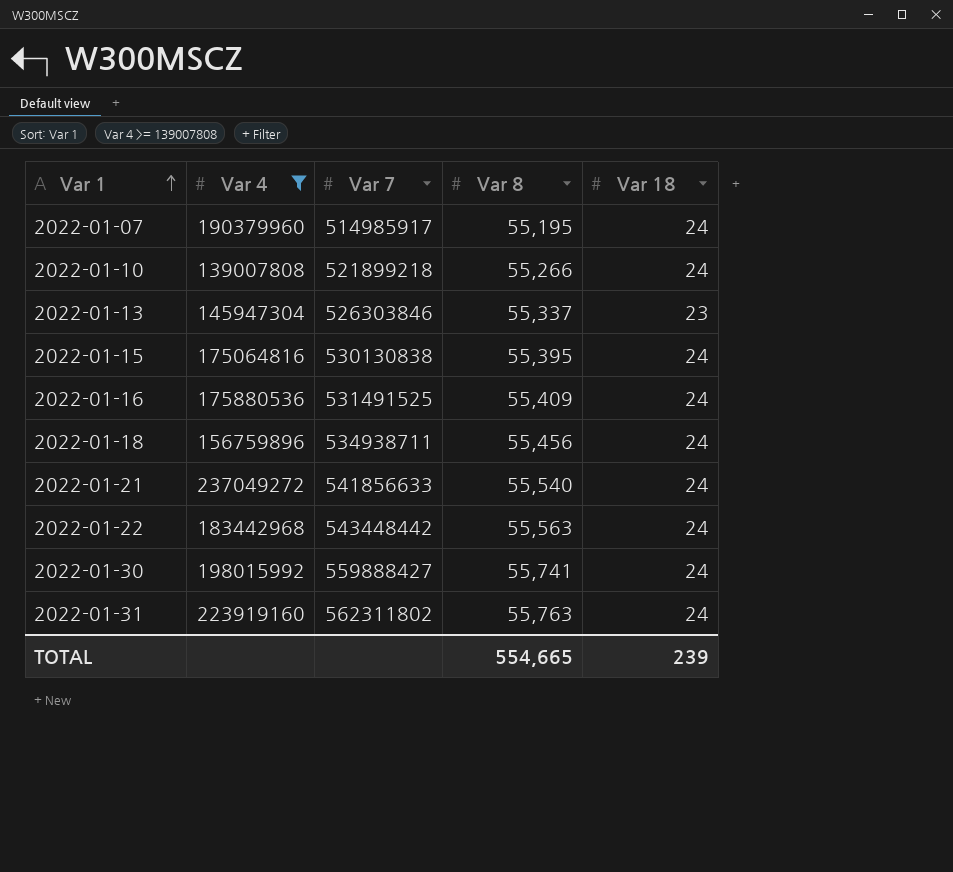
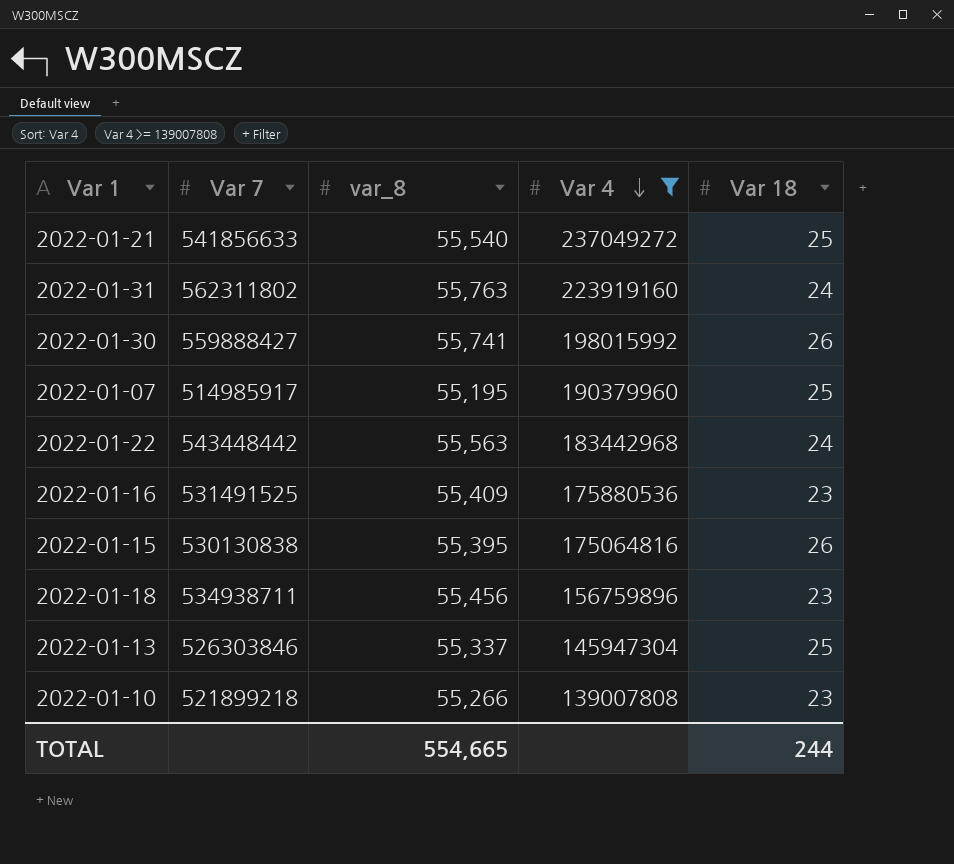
row order: Var 1 ascending -> Var 4 descending
column name: Var 8 -> var_8
column Var 4 | position: 2 -> 4
2022-01-21 | Var 18: 24 -> 25
2022-01-30 | Var 18: 24 -> 26
2022-01-07 | Var 18: 24 -> 25
2022-01-16 | Var 18: 24 -> 23
2022-01-15 | Var 18: 24 -> 26
2022-01-18 | Var 18: 24 -> 23
2022-01-13 | Var 18: 23 -> 25
2022-01-10 | Var 18: 24 -> 23
TOTAL | Var 18: 239 -> 244

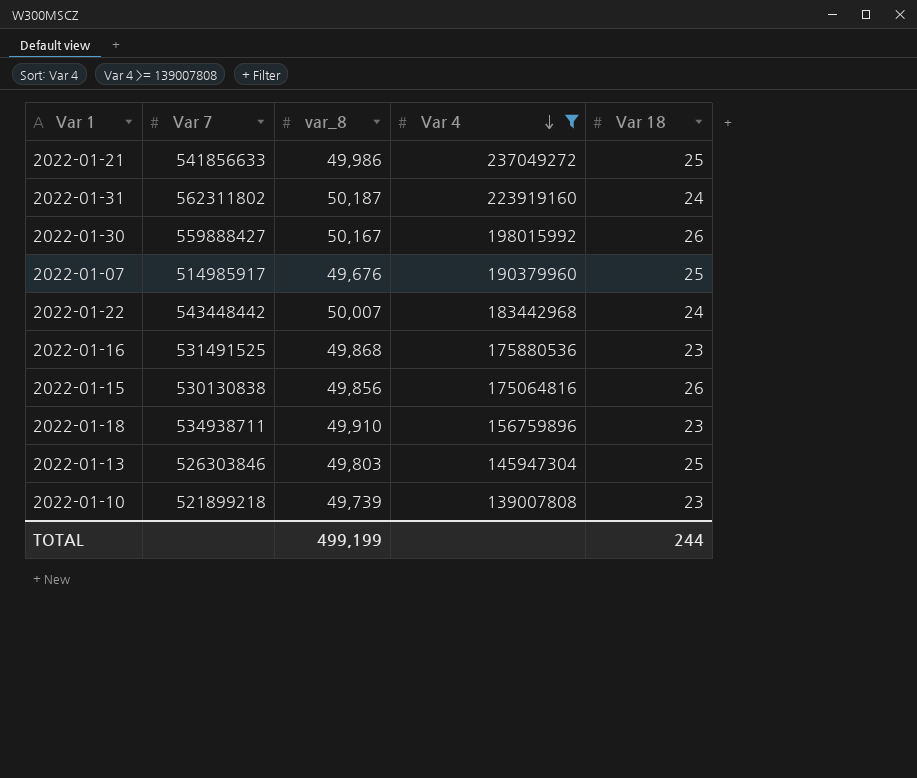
2022-01-21 | var_8: 55,540 -> 49,986
2022-01-31 | var_8: 55,763 -> 50,187
2022-01-30 | var_8: 55,741 -> 50,167
2022-01-07 | var_8: 55,195 -> 49,676
2022-01-22 | var_8: 55,563 -> 50,007
2022-01-16 | var_8: 55,409 -> 49,868
2022-01-15 | var_8: 55,395 -> 49,856
2022-01-18 | var_8: 55,456 -> 49,910
2022-01-13 | var_8: 55,337 -> 49,803
2022-01-10 | var_8: 55,266 -> 49,739
TOTAL | var_8: 554,665 -> 499,199

